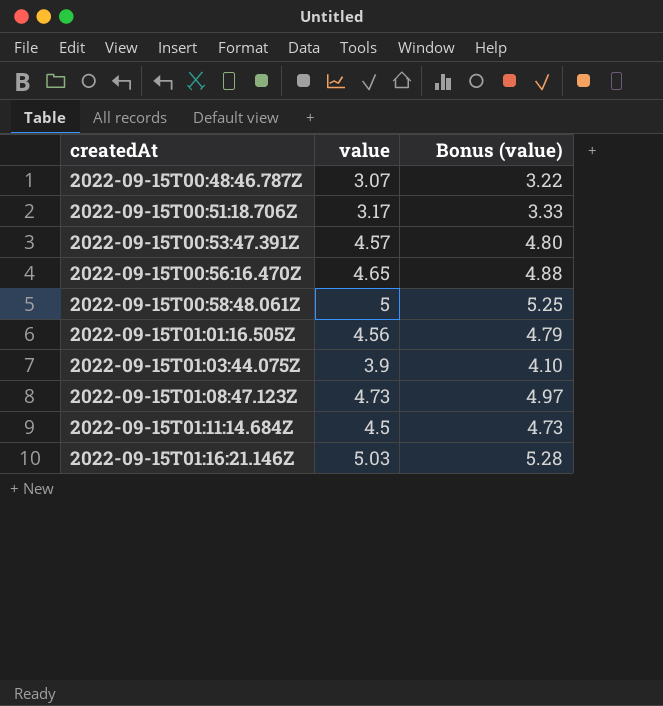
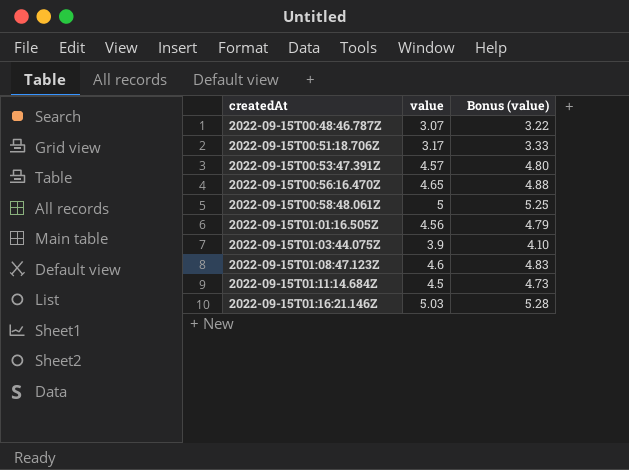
2022-09-15T01:08:47.123Z | value: 4.73 -> 4.6
2022-09-15T01:08:47.123Z | Bonus (value): 4.97 -> 4.83

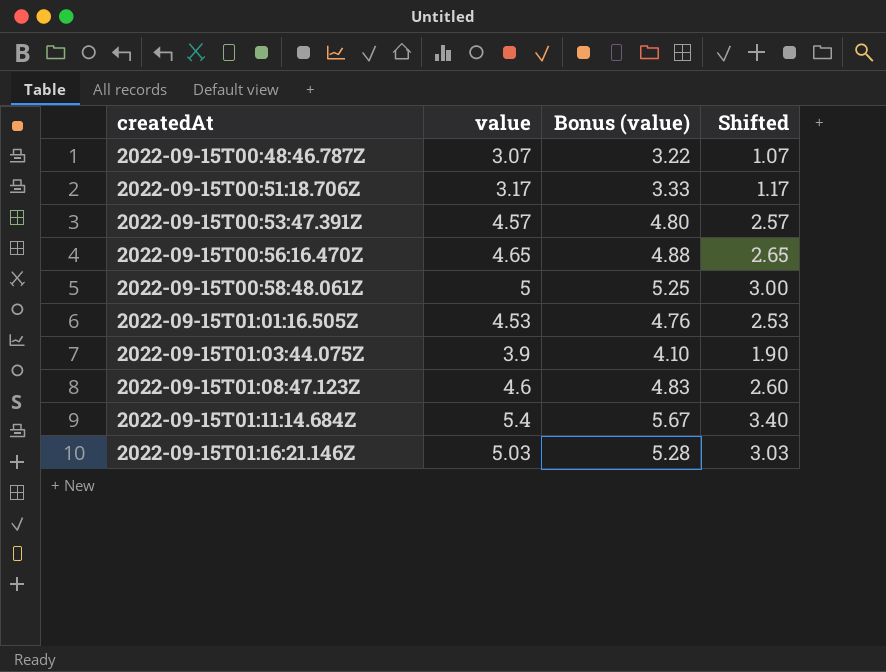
column Shifted | formula: none -> [value] - 2
2022-09-15T01:01:16.505Z | value: 4.56 -> 4.53
2022-09-15T01:01:16.505Z | Bonus (value): 4.79 -> 4.76
2022-09-15T01:11:14.684Z | value: 4.5 -> 5.4
2022-09-15T01:11:14.684Z | Bonus (value): 4.73 -> 5.67

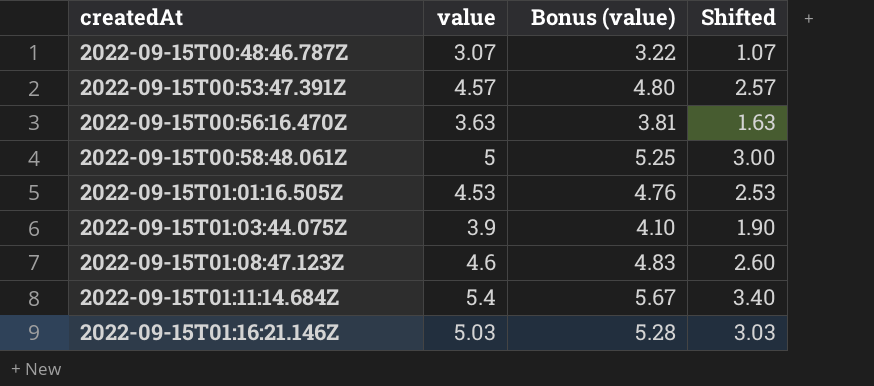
row 2022-09-15T00:51:18.706Z: 3.17 | 3.33 | 1.17 -> none
2022-09-15T00:56:16.470Z | value: 4.65 -> 3.63
2022-09-15T00:56:16.470Z | Bonus (value): 4.88 -> 3.81
2022-09-15T00:56:16.470Z | Shifted: 2.65 -> 1.63

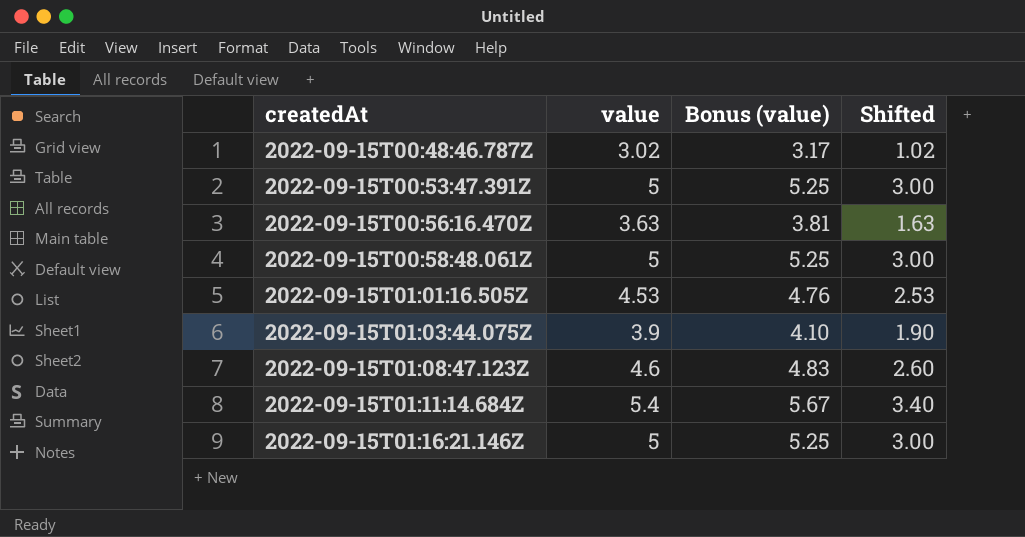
2022-09-15T00:48:46.787Z | value: 3.07 -> 3.02
2022-09-15T00:48:46.787Z | Bonus (value): 3.22 -> 3.17
2022-09-15T00:48:46.787Z | Shifted: 1.07 -> 1.02
2022-09-15T00:53:47.391Z | value: 4.57 -> 5
2022-09-15T00:53:47.391Z | Bonus (value): 4.80 -> 5.25
2022-09-15T00:53:47.391Z | Shifted: 2.57 -> 3.00
2022-09-15T01:16:21.146Z | value: 5.03 -> 5
2022-09-15T01:16:21.146Z | Bonus (value): 5.28 -> 5.25
2022-09-15T01:16:21.146Z | Shifted: 3.03 -> 3.00

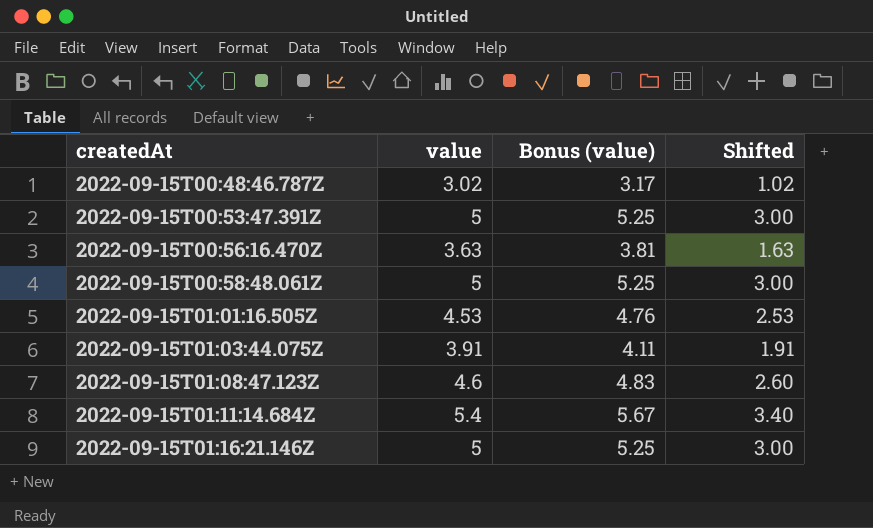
2022-09-15T01:03:44.075Z | value: 3.9 -> 3.91
2022-09-15T01:03:44.075Z | Bonus (value): 4.10 -> 4.11
2022-09-15T01:03:44.075Z | Shifted: 1.90 -> 1.91

